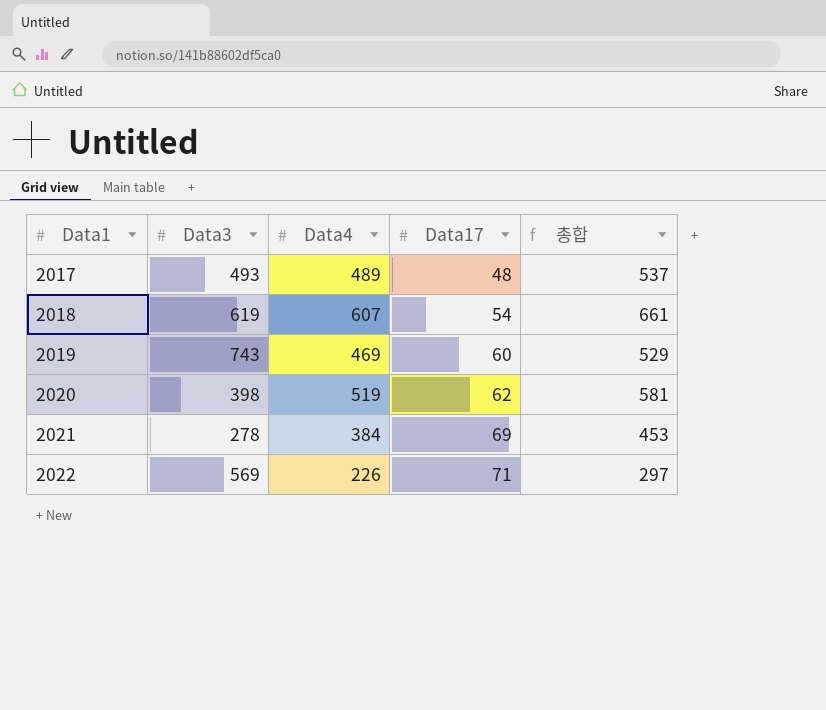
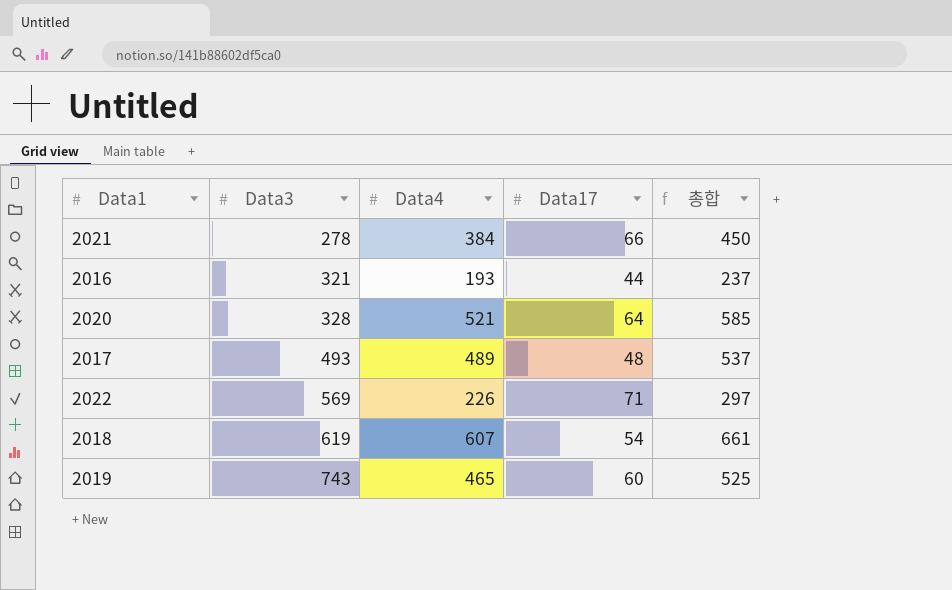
row order: Data1 ascending -> Data3 ascending
2021 | Data17: 69 -> 66
2021 | 총합: 453 -> 450
row 2016: none -> 321 | 193 | 44 | 237
2020 | Data3: 398 -> 328
2020 | Data4: 519 -> 521
2020 | Data17: 62 -> 64
2020 | 총합: 581 -> 585
2019 | Data4: 469 -> 465
2019 | 총합: 529 -> 525

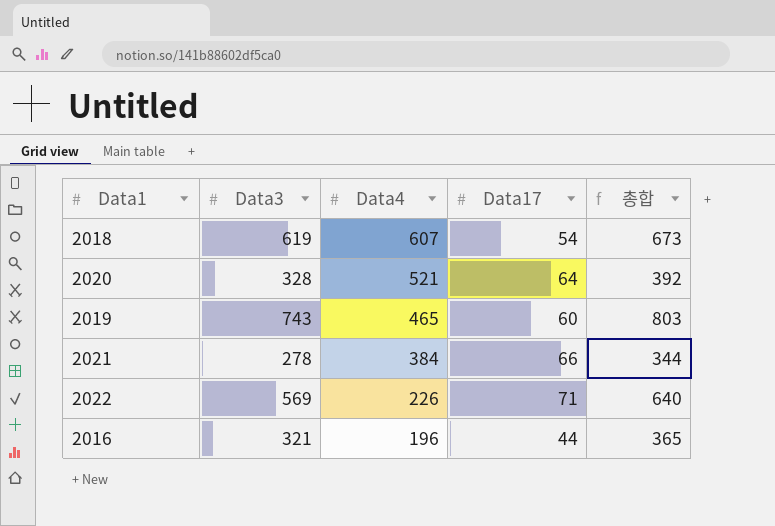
row order: Data3 ascending -> Data4 descending
column 총합 | formula: [Data4] + [Data17] -> [Data3] + [Data17]
row 2017: 493 | 489 | 48 | 537 -> none
2016 | Data4: 193 -> 196

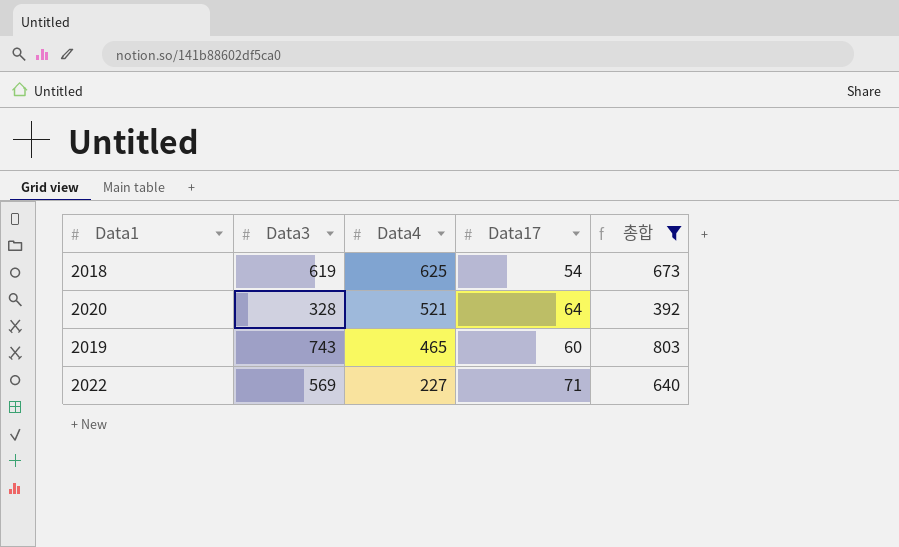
filter: none -> 총합 >= 392
2018 | Data4: 607 -> 625
2022 | Data4: 226 -> 227

